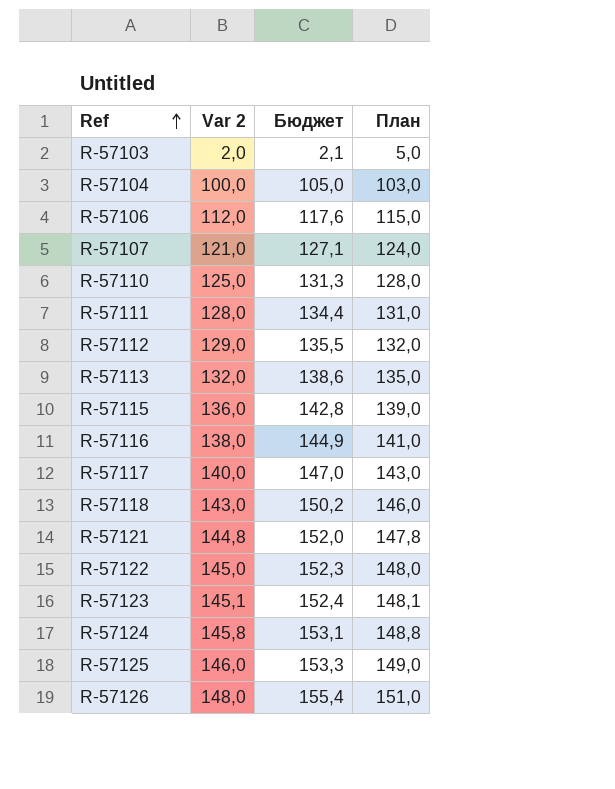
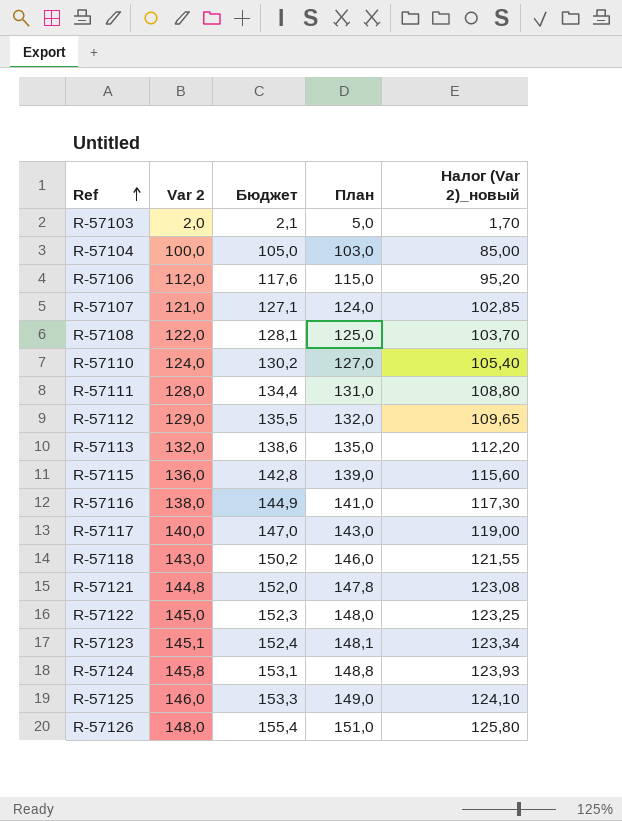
column Налог (Var 2)_новый | formula: none -> [Var 2] * 0,85
row R-57108: none -> 122,0 | 128,1 | 125,0 | 103,70
R-57110 | Var 2: 125,0 -> 124,0
R-57110 | Бюджет: 131,3 -> 130,2
R-57110 | План: 128,0 -> 127,0

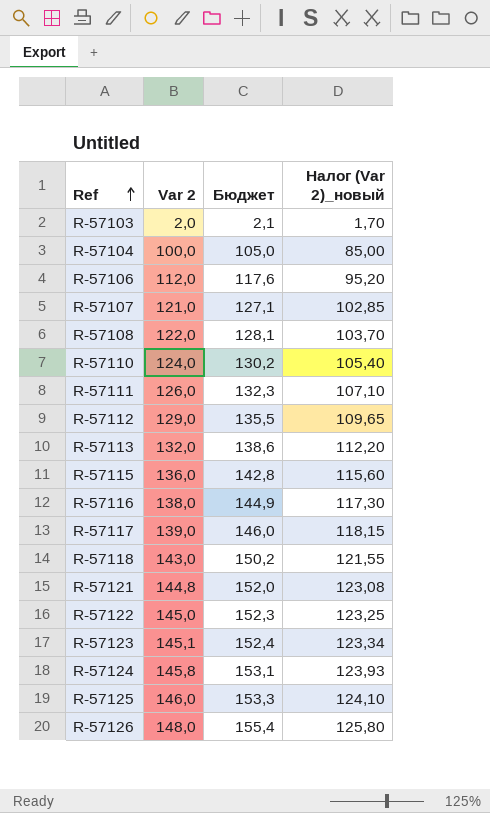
column План | formula: [Var 2] + 3 -> none
R-57111 | Var 2: 128,0 -> 126,0
R-57111 | Бюджет: 134,4 -> 132,3
R-57111 | Налог (Var 2)_новый: 108,80 -> 107,10
R-57117 | Var 2: 140,0 -> 139,0
R-57117 | Бюджет: 147,0 -> 146,0
R-57117 | Налог (Var 2)_новый: 119,00 -> 118,15

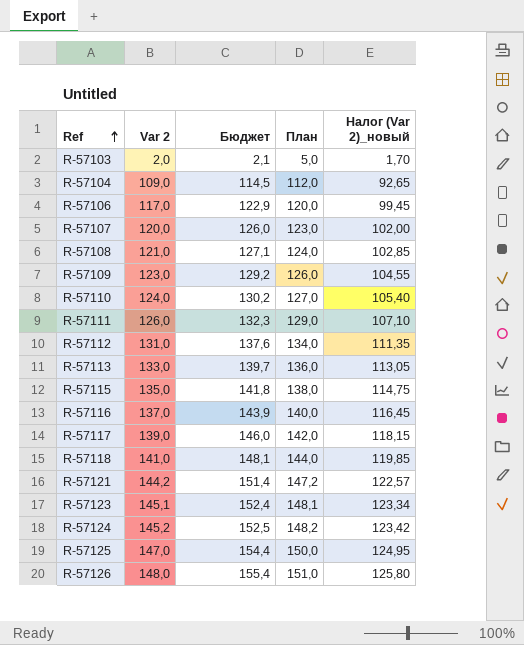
column План | formula: none -> [Var 2] + 3
row R-57122: 145,0 | 152,3 | 123,25 -> none
R-57104 | Var 2: 100,0 -> 109,0
R-57104 | Бюджет: 105,0 -> 114,5
R-57104 | Налог (Var 2)_новый: 85,00 -> 92,65
R-57106 | Var 2: 112,0 -> 117,0
R-57106 | Бюджет: 117,6 -> 122,9
R-57106 | Налог (Var 2)_новый: 95,20 -> 99,45
R-57107 | Var 2: 121,0 -> 120,0
R-57107 | Бюджет: 127,1 -> 126,0
R-57107 | Налог (Var 2)_новый: 102,85 -> 102,00
R-57108 | Var 2: 122,0 -> 121,0
R-57108 | Бюджет: 128,1 -> 127,1
R-57108 | Налог (Var 2)_новый: 103,70 -> 102,85
row R-57109: none -> 123,0 | 129,2 | 126,0 | 104,55
R-57112 | Var 2: 129,0 -> 131,0
R-57112 | Бюджет: 135,5 -> 137,6
R-57112 | Налог (Var 2)_новый: 109,65 -> 111,35
R-57113 | Var 2: 132,0 -> 133,0
R-57113 | Бюджет: 138,6 -> 139,7
R-57113 | Налог (Var 2)_новый: 112,20 -> 113,05
R-57115 | Var 2: 136,0 -> 135,0
R-57115 | Бюджет: 142,8 -> 141,8
R-57115 | Налог (Var 2)_новый: 115,60 -> 114,75
R-57116 | Var 2: 138,0 -> 137,0
R-57116 | Бюджет: 144,9 -> 143,9
R-57116 | Налог (Var 2)_новый: 117,30 -> 116,45
R-57118 | Var 2: 143,0 -> 141,0
R-57118 | Бюджет: 150,2 -> 148,1
R-57118 | Налог (Var 2)_новый: 121,55 -> 119,85
R-57121 | Var 2: 144,8 -> 144,2
R-57121 | Бюджет: 152,0 -> 151,4
R-57121 | Налог (Var 2)_новый: 123,08 -> 122,57
R-57124 | Var 2: 145,8 -> 145,2
R-57124 | Бюджет: 153,1 -> 152,5
R-57124 | Налог (Var 2)_новый: 123,93 -> 123,42
R-57125 | Var 2: 146,0 -> 147,0
R-57125 | Бюджет: 153,3 -> 154,4
R-57125 | Налог (Var 2)_новый: 124,10 -> 124,95

